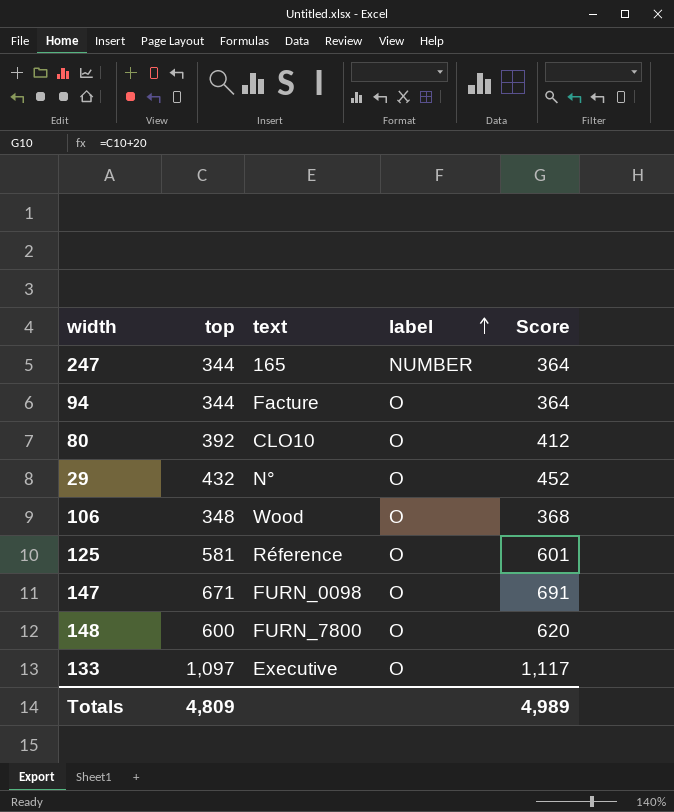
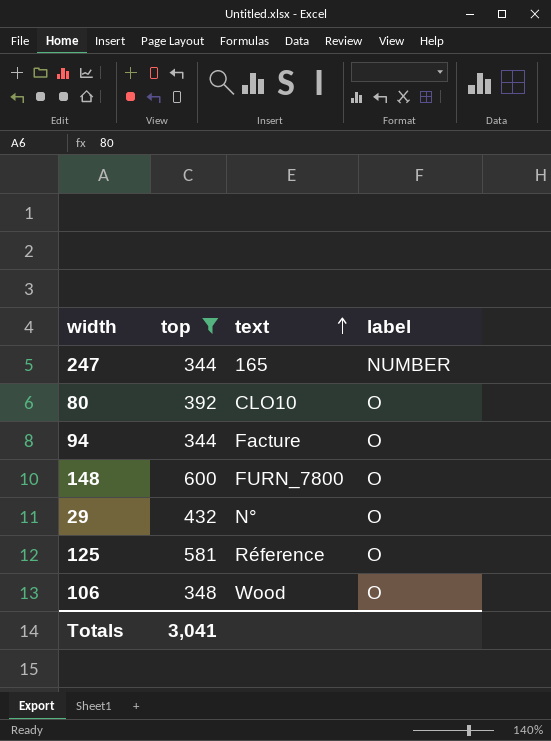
filter: none -> top <= 600
row order: label ascending -> text ascending
column Score | formula: [top] + 20 -> none
Totals | top: 4,809 -> 3,041

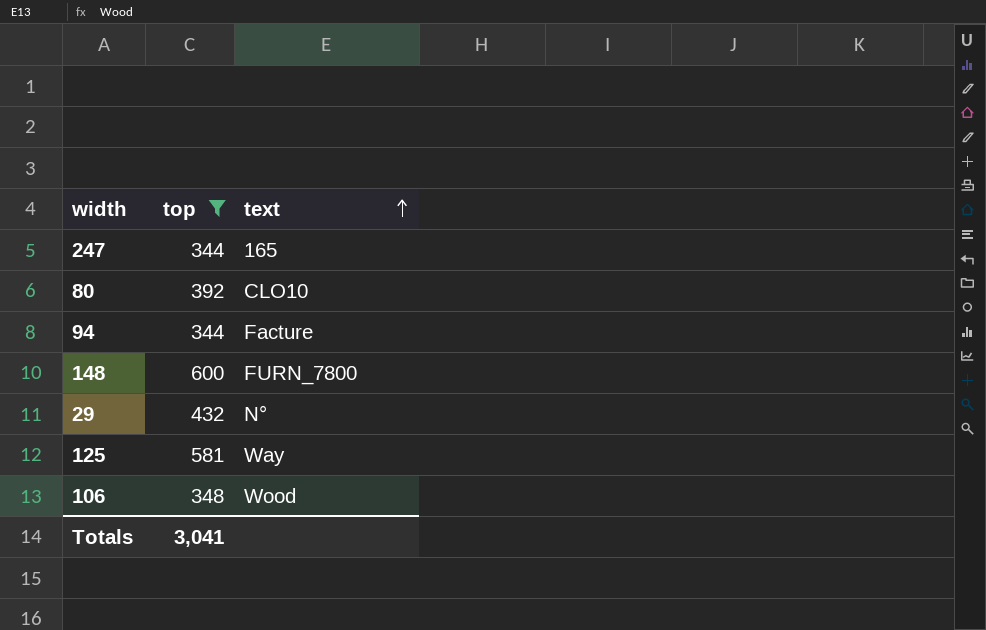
column label | position: 4 -> none
125 | text: Réference -> Way

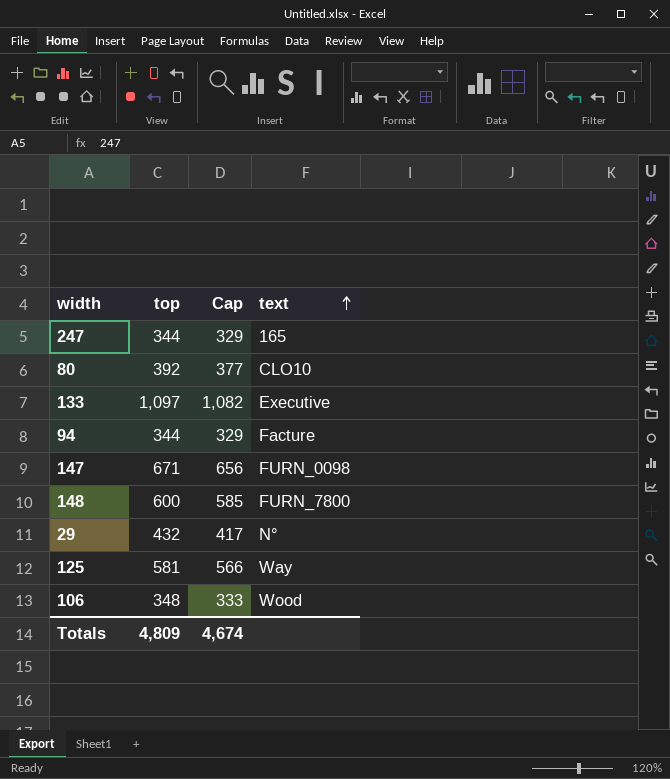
filter: top <= 600 -> none
column Cap | formula: none -> [top] - 15
Totals | top: 3,041 -> 4,809

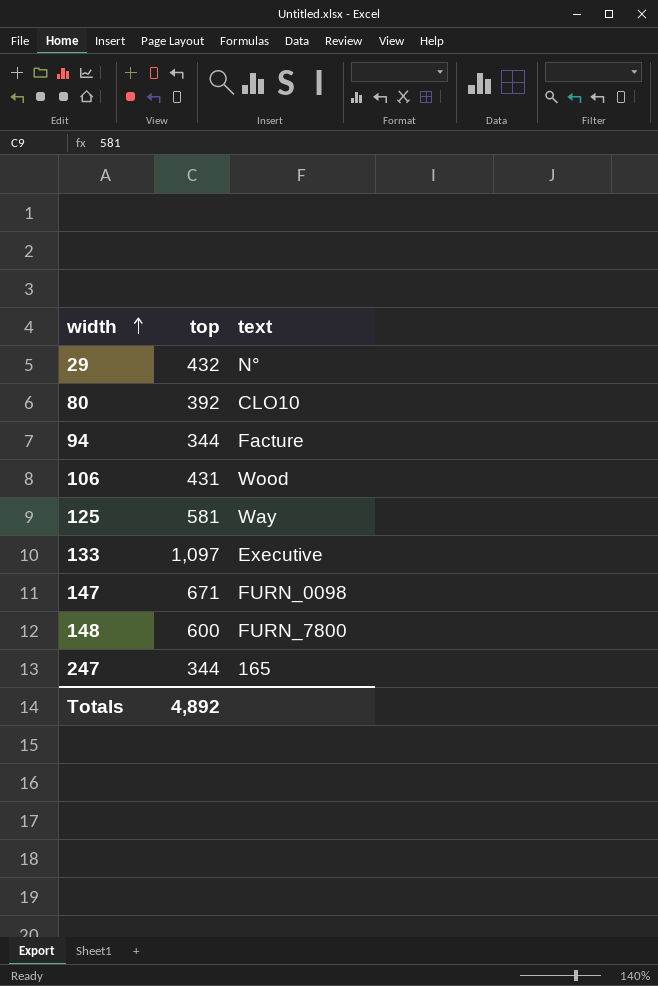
row order: text ascending -> width ascending
column Cap | formula: [top] - 15 -> none
106 | top: 348 -> 431
Totals | top: 4,809 -> 4,892

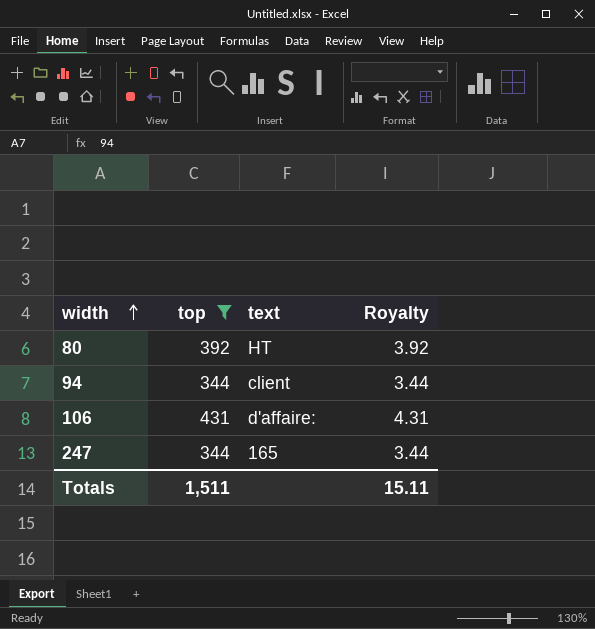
filter: none -> top <= 431
column Royalty | formula: none -> [top] * 0.01
80 | text: CLO10 -> HT
94 | text: Facture -> client
106 | text: Wood -> d'affaire:
Totals | top: 4,892 -> 1,511

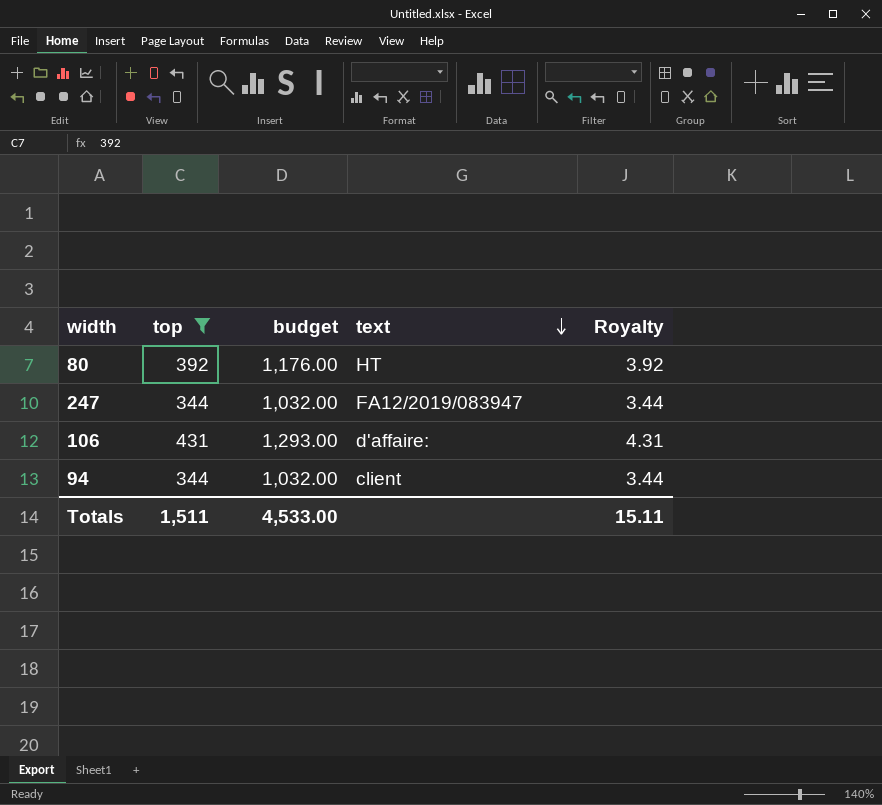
row order: width ascending -> text descending
column budget | formula: none -> [top] * 3
247 | text: 165 -> FA12/2019/083947

